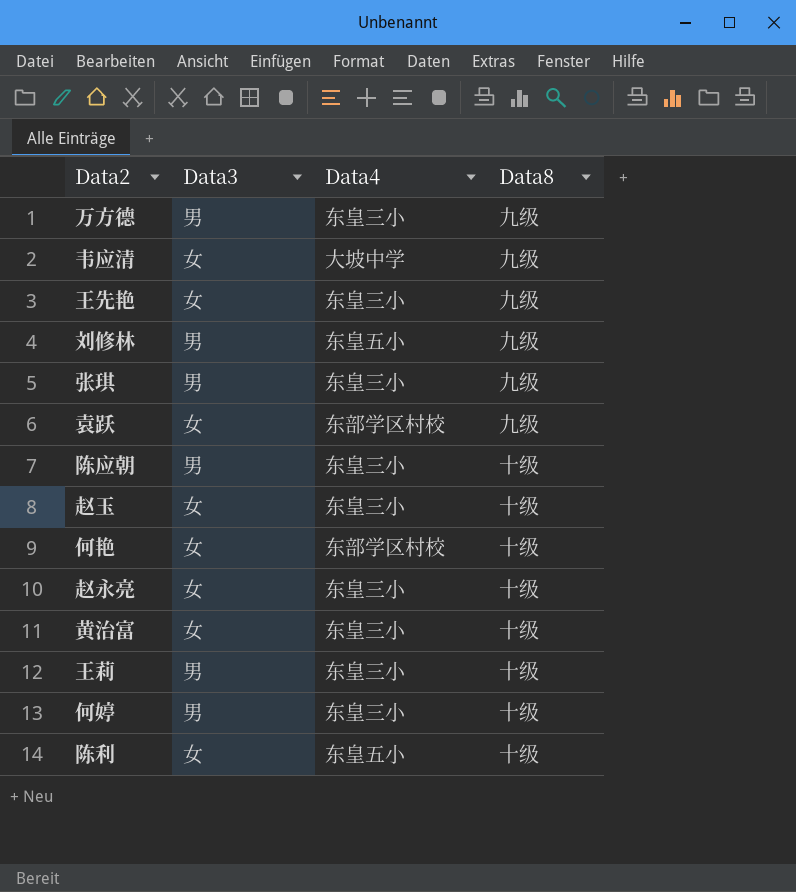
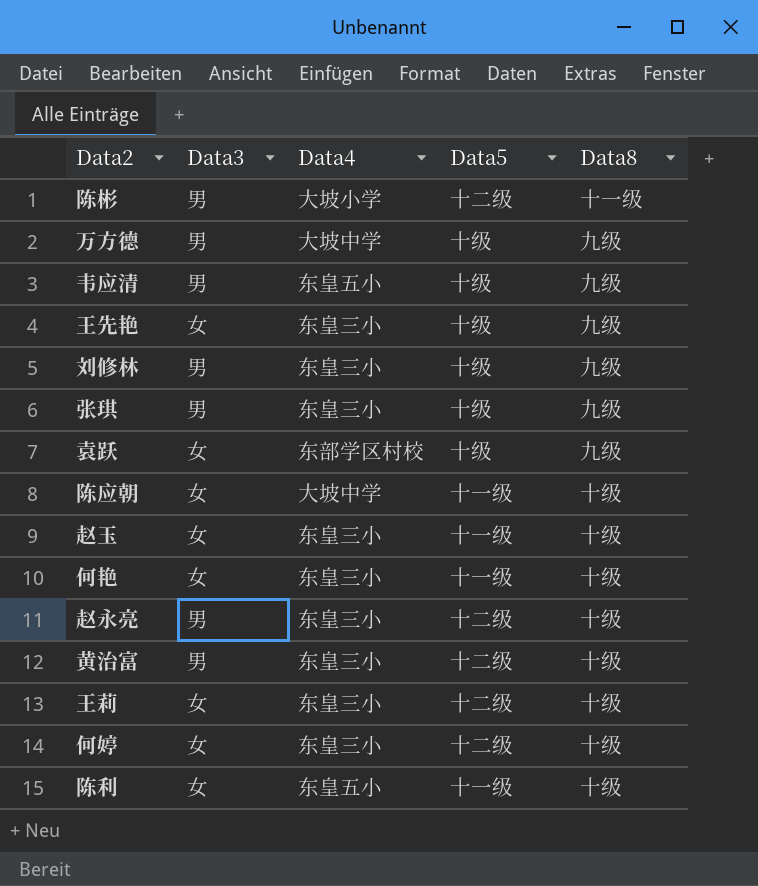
column Data5 | position: none -> 4
row 陈彬: none -> 男 | 大坡小学 | 十二级 | 十一级
万方德 | Data4: 东皇三小 -> 大坡中学
韦应清 | Data3: 女 -> 男
韦应清 | Data4: 大坡中学 -> 东皇五小
刘修林 | Data4: 东皇五小 -> 东皇三小
陈应朝 | Data3: 男 -> 女
陈应朝 | Data4: 东皇三小 -> 大坡中学
何艳 | Data4: 东部学区村校 -> 东皇三小
赵永亮 | Data3: 女 -> 男
黄治富 | Data3: 女 -> 男
王莉 | Data3: 男 -> 女
何婷 | Data3: 男 -> 女

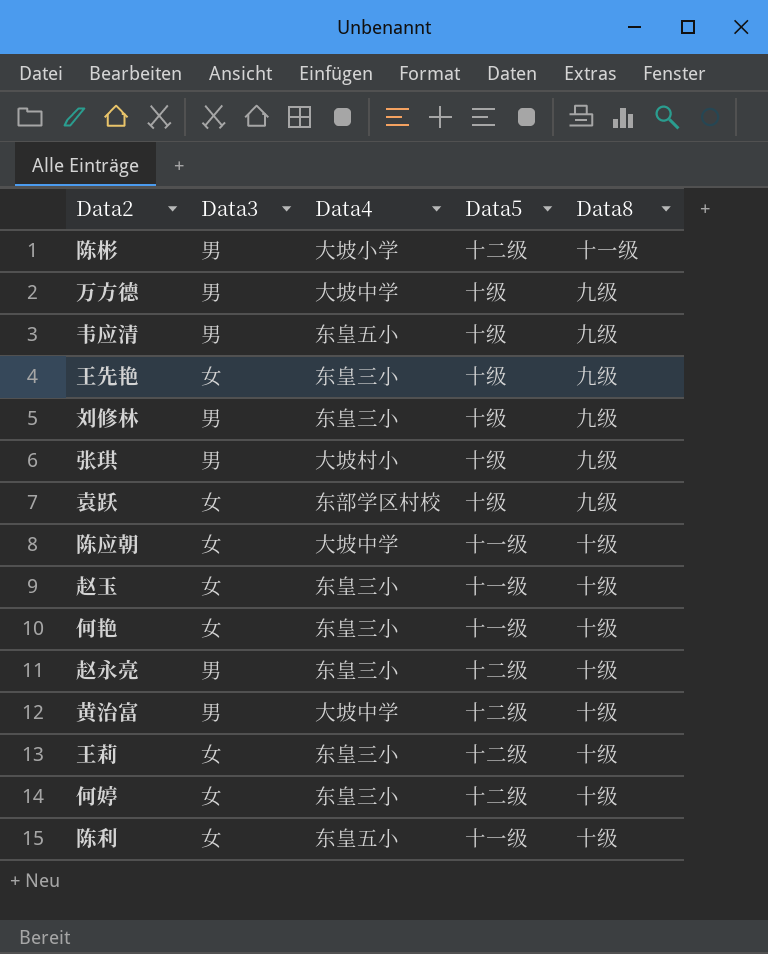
张琪 | Data4: 东皇三小 -> 大坡村小
黄治富 | Data4: 东皇三小 -> 大坡中学

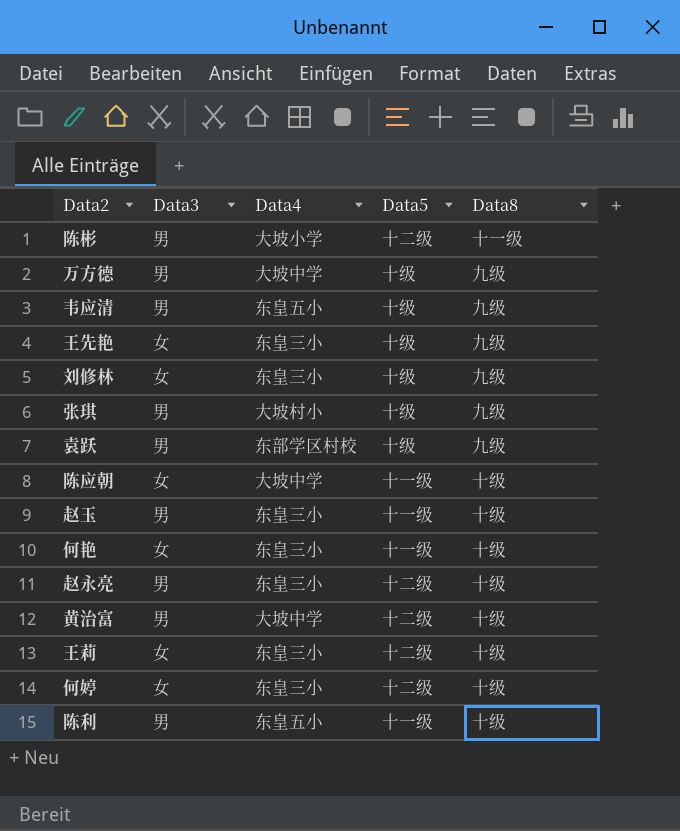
刘修林 | Data3: 男 -> 女
袁跃 | Data3: 女 -> 男
赵玉 | Data3: 女 -> 男
陈利 | Data3: 女 -> 男

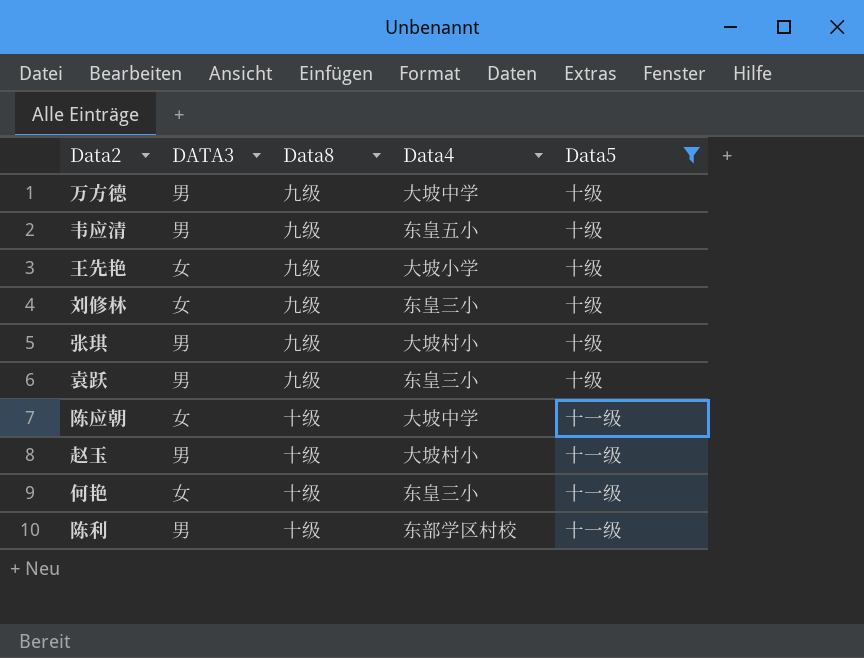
filter: none -> Data5 != 十二级
column name: Data3 -> DATA3
column Data8 | position: 5 -> 3
王先艳 | Data4: 东皇三小 -> 大坡小学
袁跃 | Data4: 东部学区村校 -> 东皇三小
赵玉 | Data4: 东皇三小 -> 大坡村小
陈利 | Data4: 东皇五小 -> 东部学区村校

